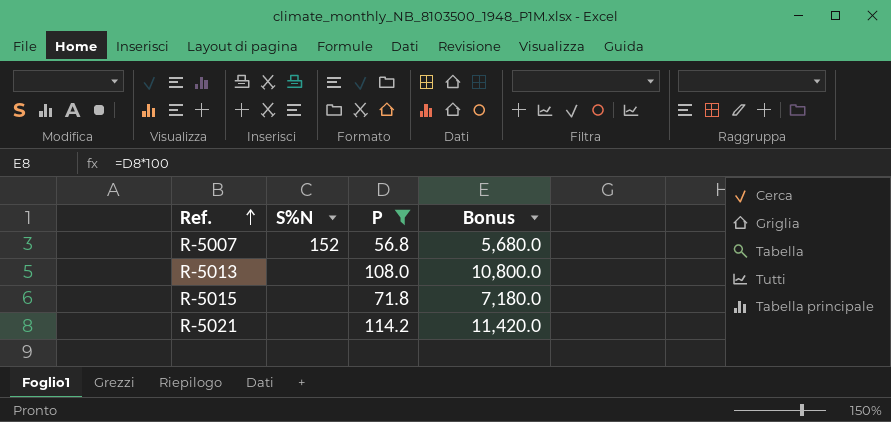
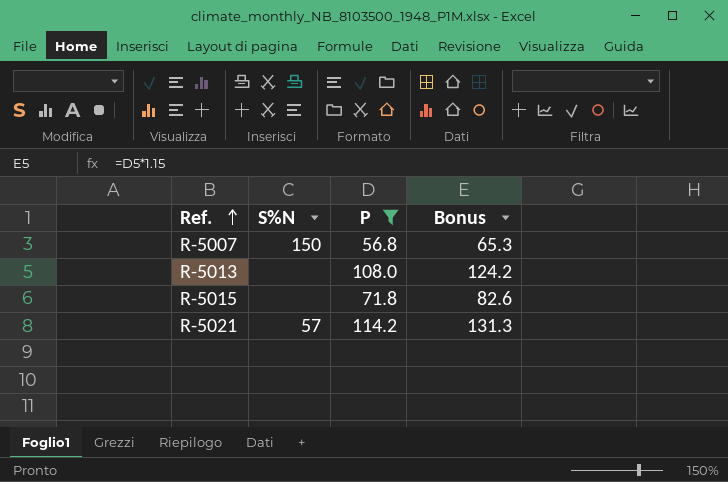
column Bonus | formula: [P] * 100 -> [P] * 1.15
R-5007 | S%N: 152 -> 150
R-5021 | S%N: none -> 57

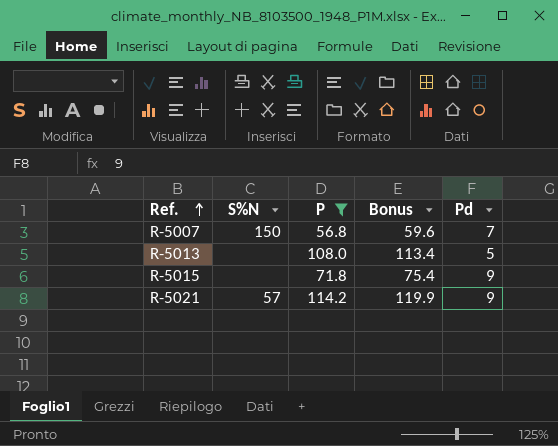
column Bonus | formula: [P] * 1.15 -> [P] * 1.05
column Pd | position: none -> 5

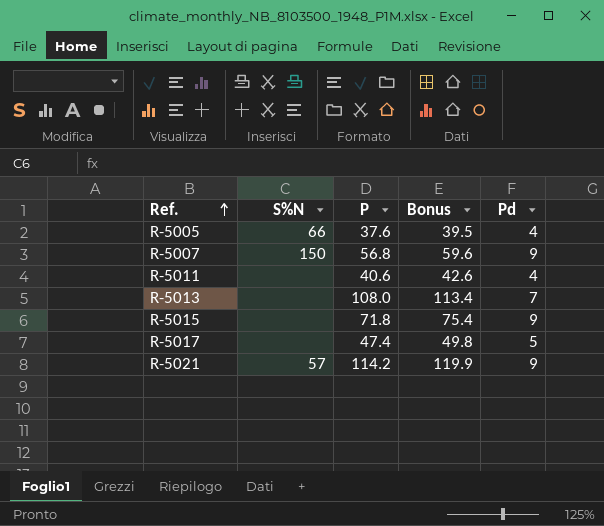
filter: P >= 56.8 -> none
R-5007 | Pd: 7 -> 9
R-5013 | Pd: 5 -> 7

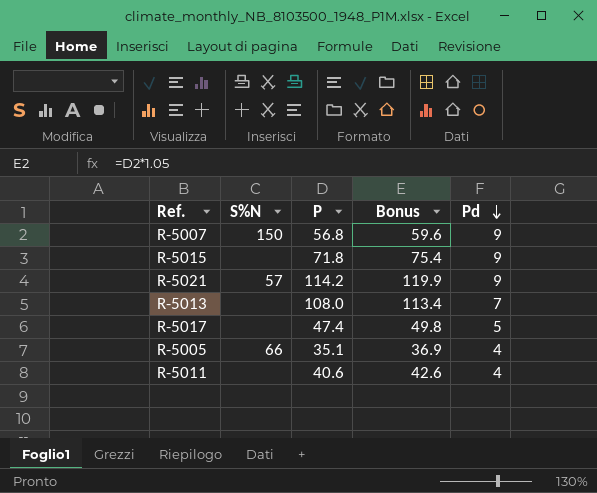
row order: Ref. ascending -> Pd descending
R-5005 | P: 37.6 -> 35.1
R-5005 | Bonus: 39.5 -> 36.9

